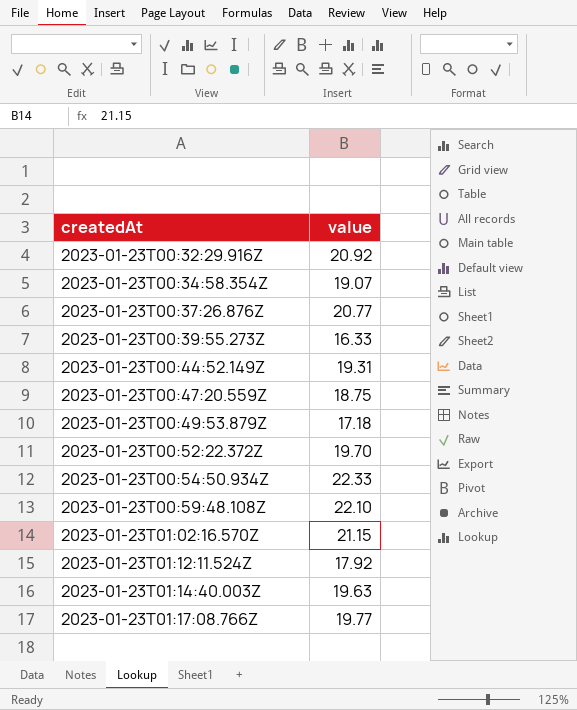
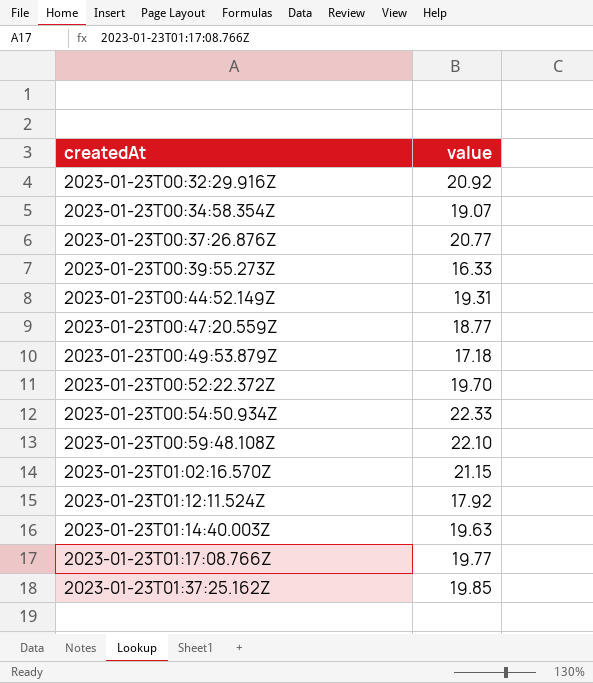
2023-01-23T00:47:20.559Z | value: 18.75 -> 18.77
row 2023-01-23T01:37:25.162Z: none -> 19.85

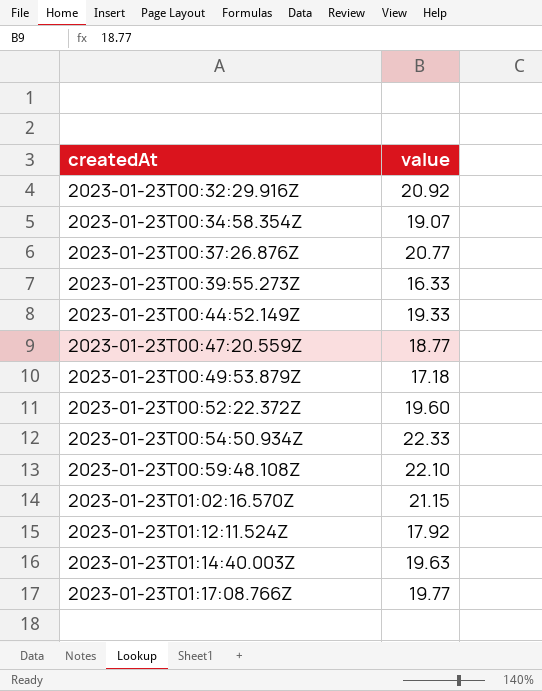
row 2023-01-23T01:37:25.162Z: 19.85 -> none
2023-01-23T00:44:52.149Z | value: 19.31 -> 19.33
2023-01-23T00:52:22.372Z | value: 19.70 -> 19.60

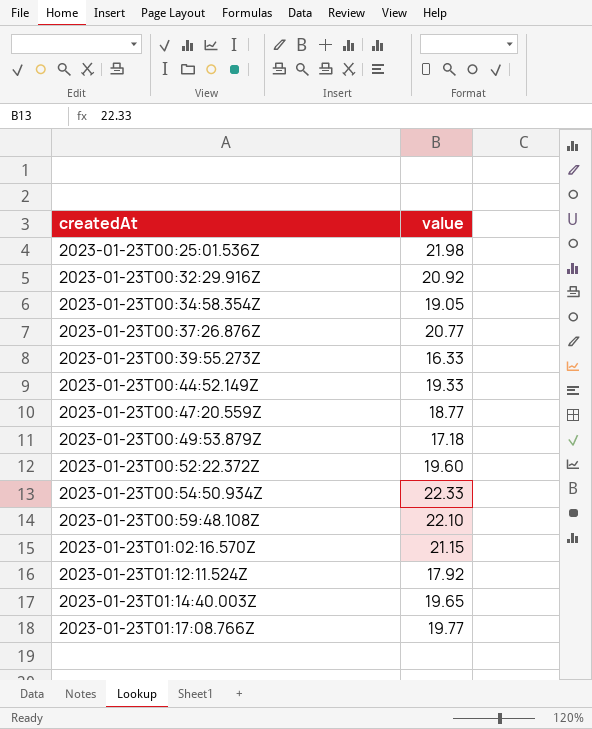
row 2023-01-23T00:25:01.536Z: none -> 21.98
2023-01-23T00:34:58.354Z | value: 19.07 -> 19.05
2023-01-23T01:14:40.003Z | value: 19.63 -> 19.65

